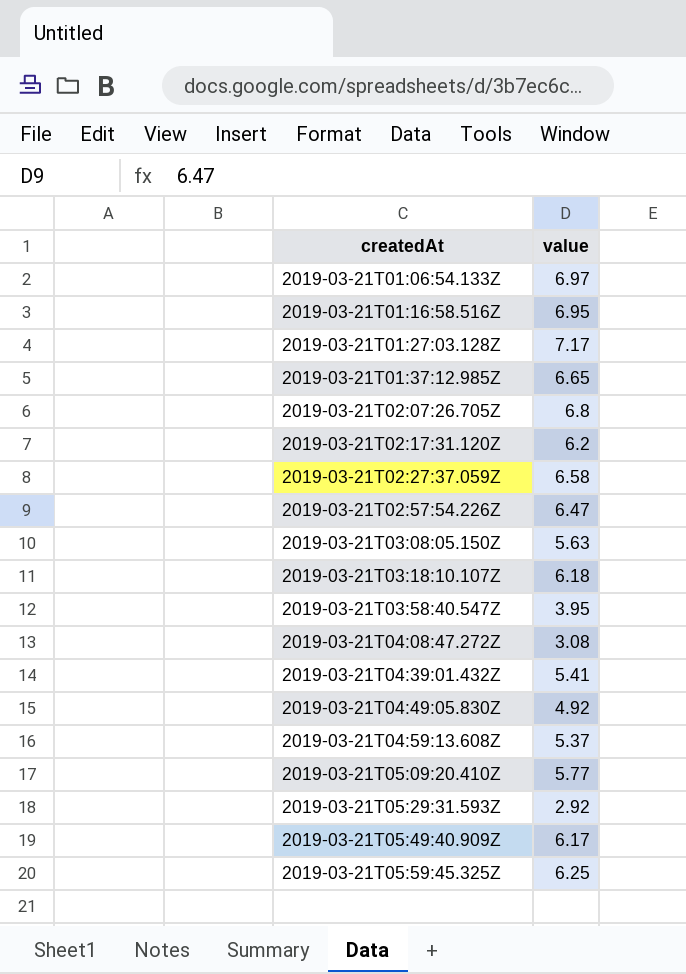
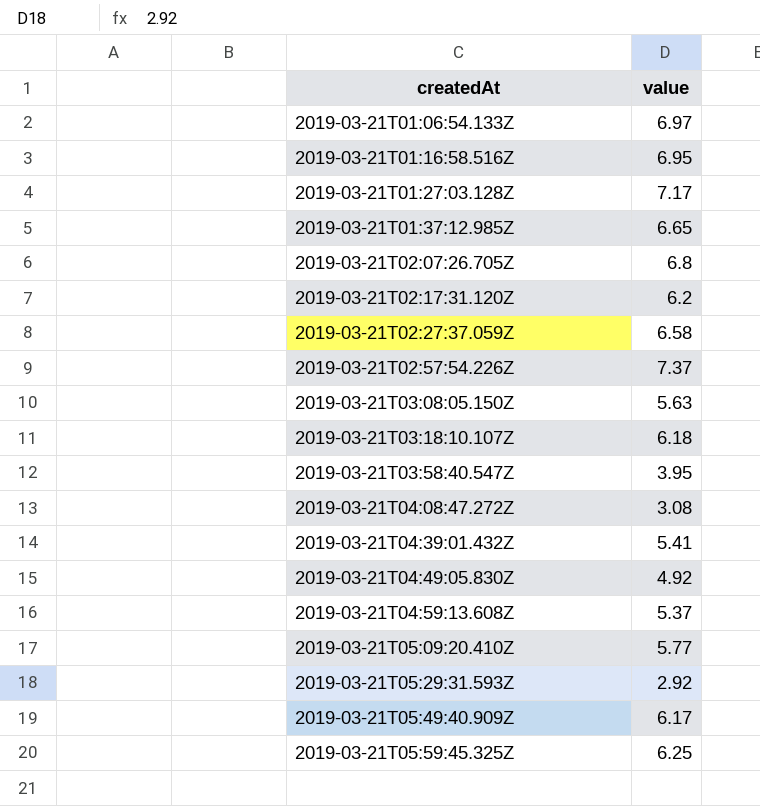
2019-03-21T02:57:54.226Z | value: 6.47 -> 7.37

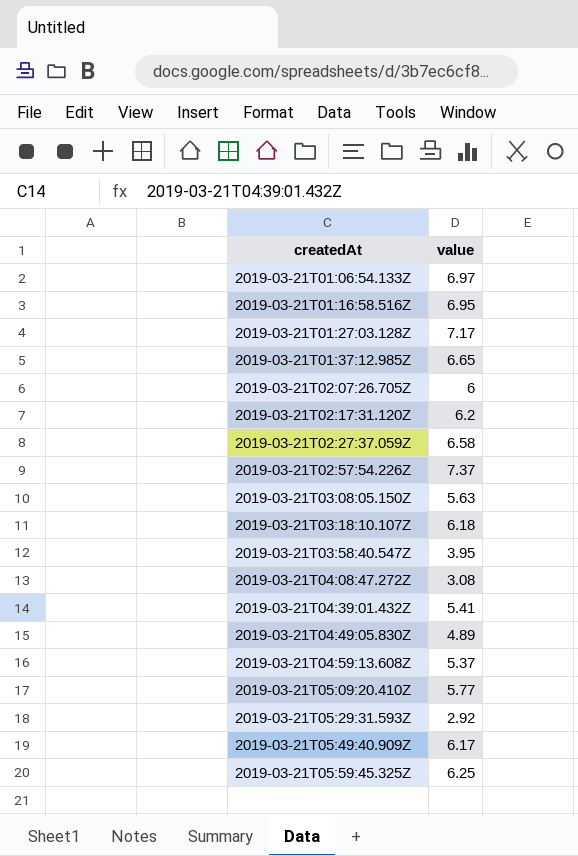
2019-03-21T02:07:26.705Z | value: 6.8 -> 6
2019-03-21T04:49:05.830Z | value: 4.92 -> 4.89

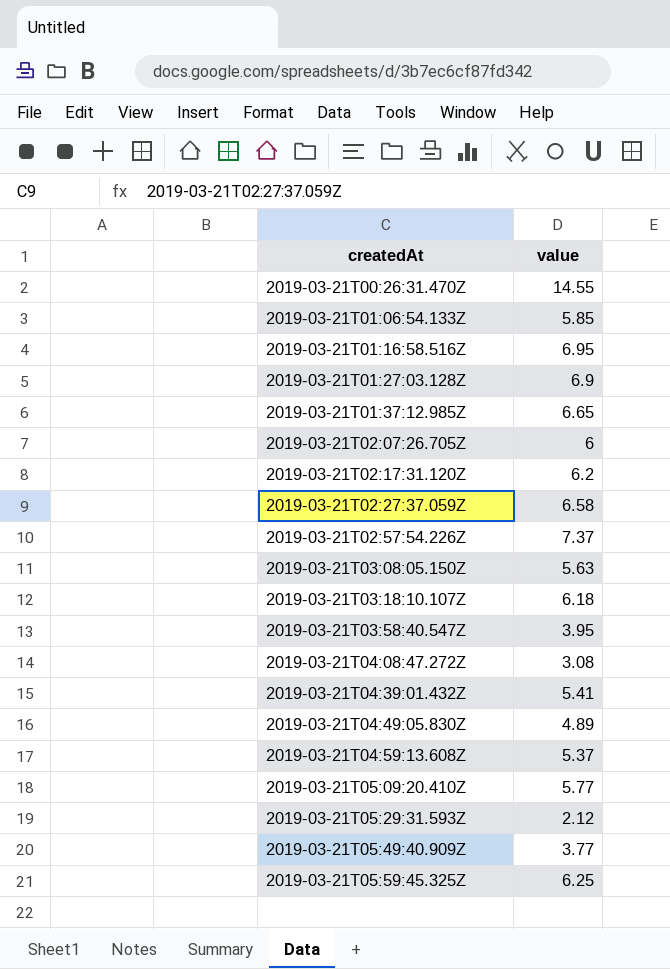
row 2019-03-21T00:26:31.470Z: none -> 14.55
2019-03-21T01:06:54.133Z | value: 6.97 -> 5.85
2019-03-21T01:27:03.128Z | value: 7.17 -> 6.9
2019-03-21T05:29:31.593Z | value: 2.92 -> 2.12
2019-03-21T05:49:40.909Z | value: 6.17 -> 3.77

